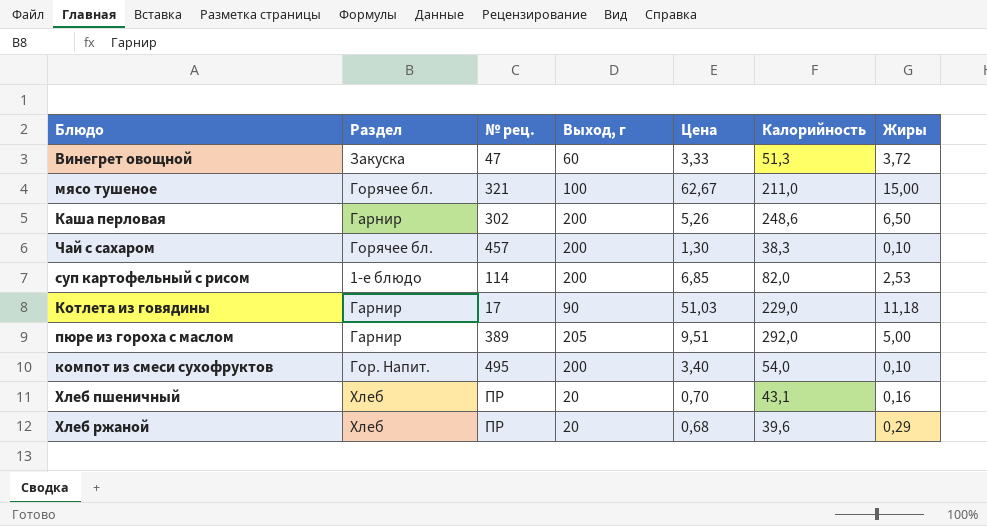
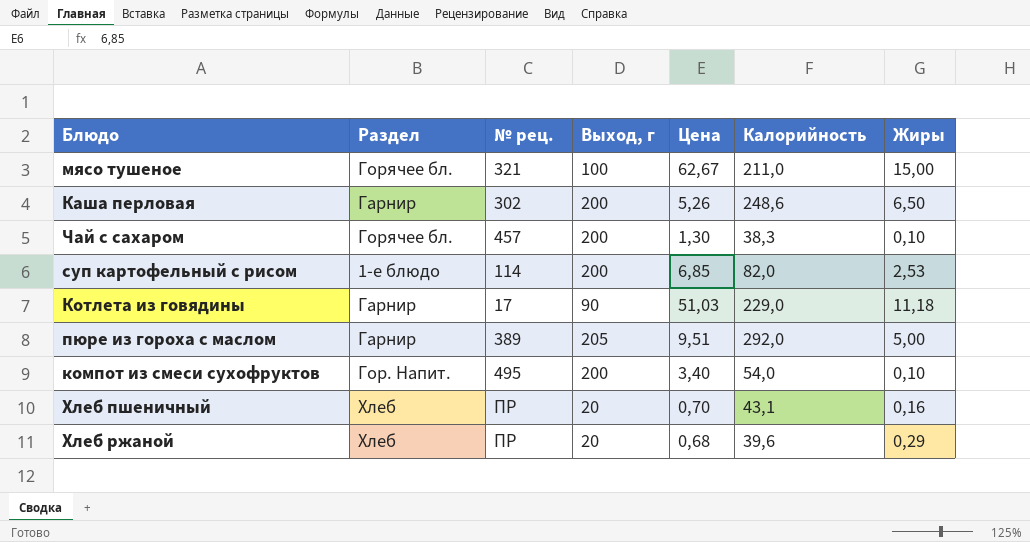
row Винегрет овощной: Закуска | 47 | 60 | 3,33 | 51,3 | 3,72 -> none

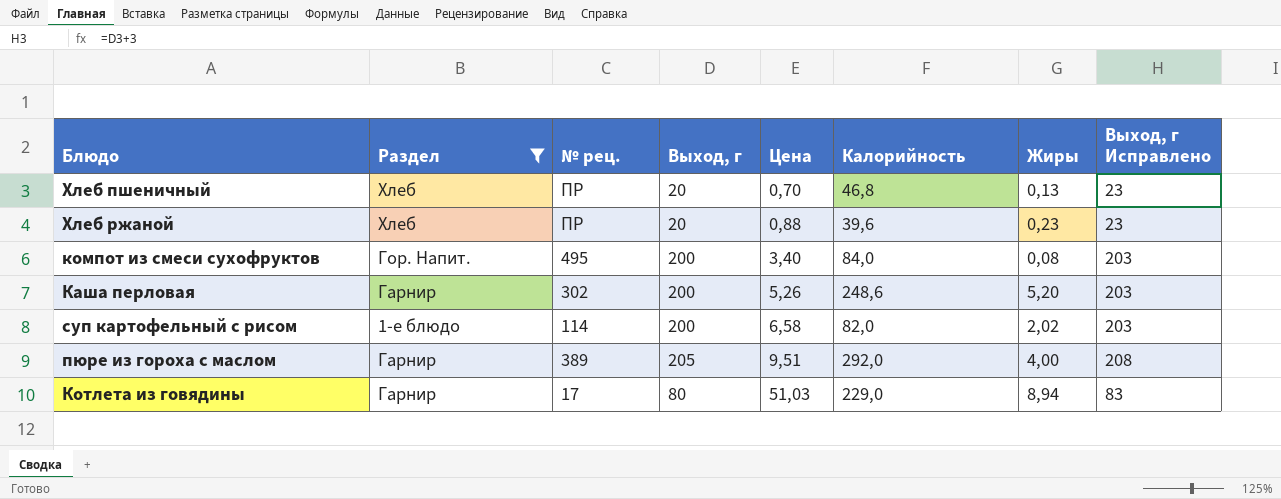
filter: none -> Раздел != Горячее бл.
row order: none -> Цена ascending
column Выход, г Исправлено | formula: none -> [Выход, г] + 3
Хлеб пшеничный | Калорийность: 43,1 -> 46,8
Хлеб пшеничный | Жиры: 0,16 -> 0,13
Хлеб ржаной | Цена: 0,68 -> 0,88
Хлеб ржаной | Жиры: 0,29 -> 0,23
компот из смеси сухофруктов | Калорийность: 54,0 -> 84,0
компот из смеси сухофруктов | Жиры: 0,10 -> 0,08
Каша перловая | Жиры: 6,50 -> 5,20
суп картофельный с рисом | Цена: 6,85 -> 6,58
суп картофельный с рисом | Жиры: 2,53 -> 2,02
пюре из гороха с маслом | Жиры: 5,00 -> 4,00
Котлета из говядины | Выход, г: 90 -> 80
Котлета из говядины | Жиры: 11,18 -> 8,94

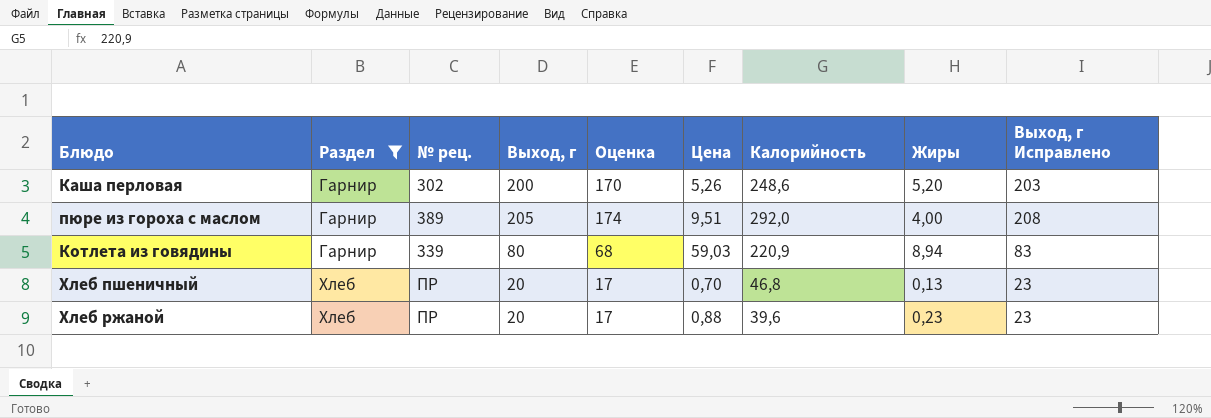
row order: Цена ascending -> Раздел ascending
column Оценка | formula: none -> [Выход, г] * 0,85
row компот из смеси сухофруктов: Гор. Напит. | 495 | 200 | 3,40 | 84,0 | 0,08 | 203 -> none
row суп картофельный с рисом: 1-е блюдо | 114 | 200 | 6,58 | 82,0 | 2,02 | 203 -> none
Котлета из говядины | № рец.: 17 -> 339
Котлета из говядины | Цена: 51,03 -> 59,03
Котлета из говядины | Калорийность: 229,0 -> 220,9

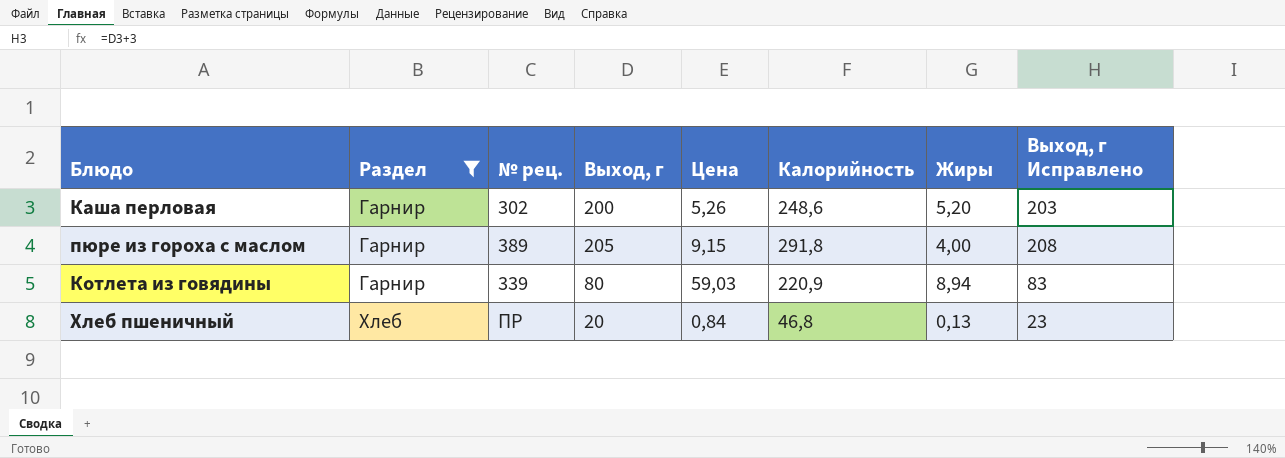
column Оценка | formula: [Выход, г] * 0,85 -> none
row Хлеб ржаной: Хлеб | ПР | 20 | 17 | 0,88 | 39,6 | 0,23 | 23 -> none
пюре из гороха с маслом | Цена: 9,51 -> 9,15
пюре из гороха с маслом | Калорийность: 292,0 -> 291,8
Хлеб пшеничный | Цена: 0,70 -> 0,84

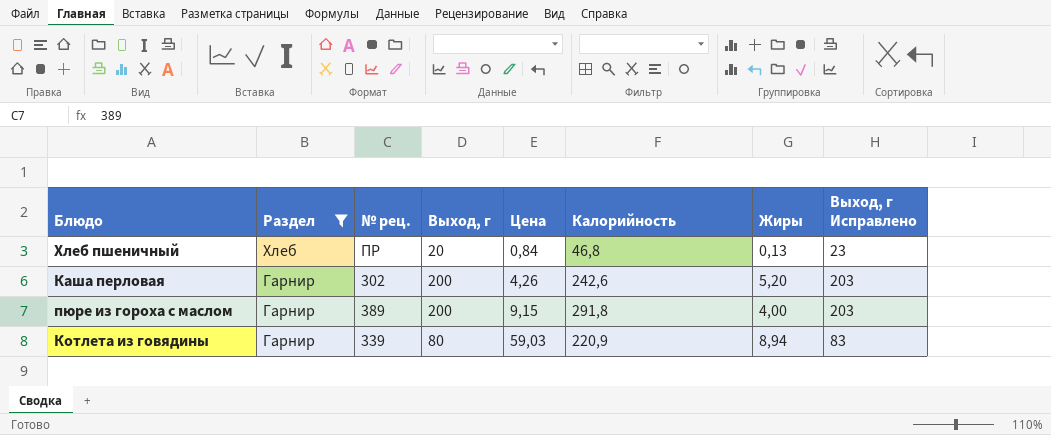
row order: Раздел ascending -> Раздел descending
Каша перловая | Цена: 5,26 -> 4,26
Каша перловая | Калорийность: 248,6 -> 242,6
пюре из гороха с маслом | Выход, г: 205 -> 200
пюре из гороха с маслом | Выход, г Исправлено: 208 -> 203

